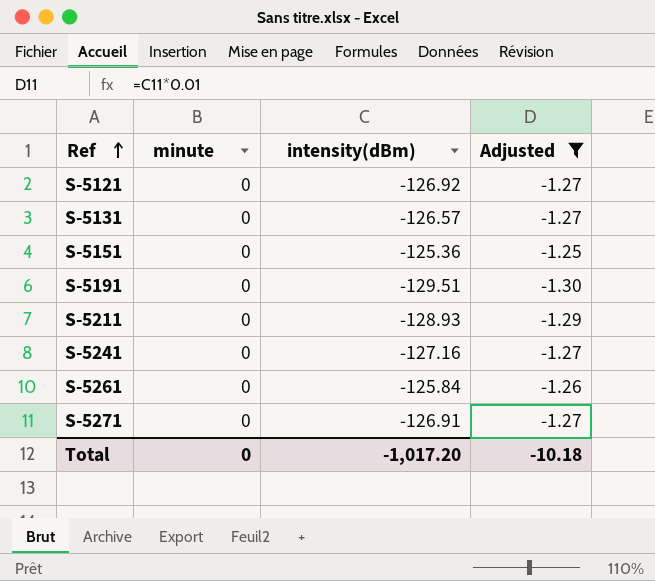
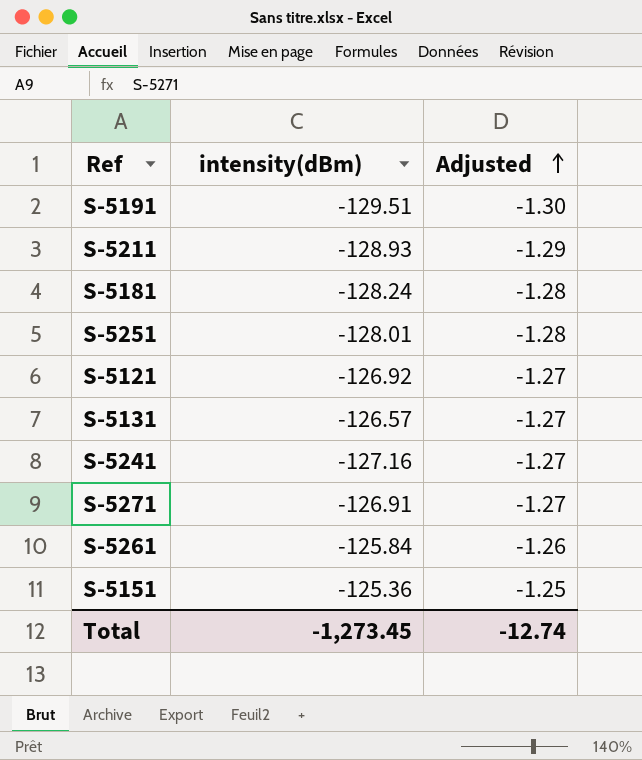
filter: Adjusted != -1.28 -> none
row order: Ref ascending -> Adjusted ascending
column minute | position: 2 -> none
Total | intensity(dBm): -1,017.20 -> -1,273.45
Total | Adjusted: -10.18 -> -12.74

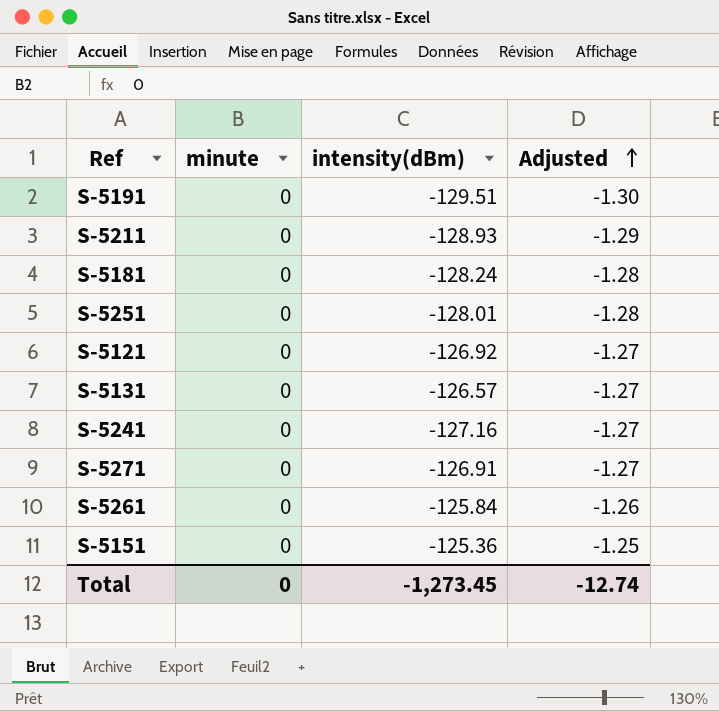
column minute | position: none -> 2

